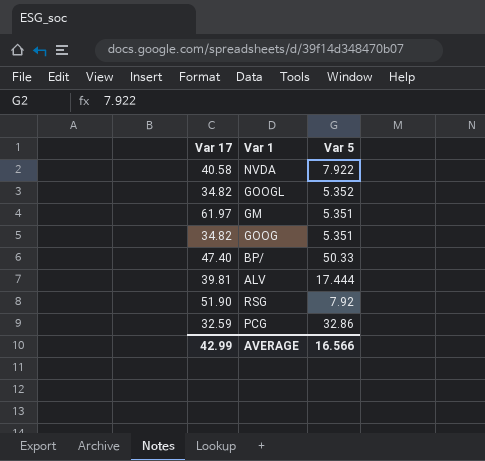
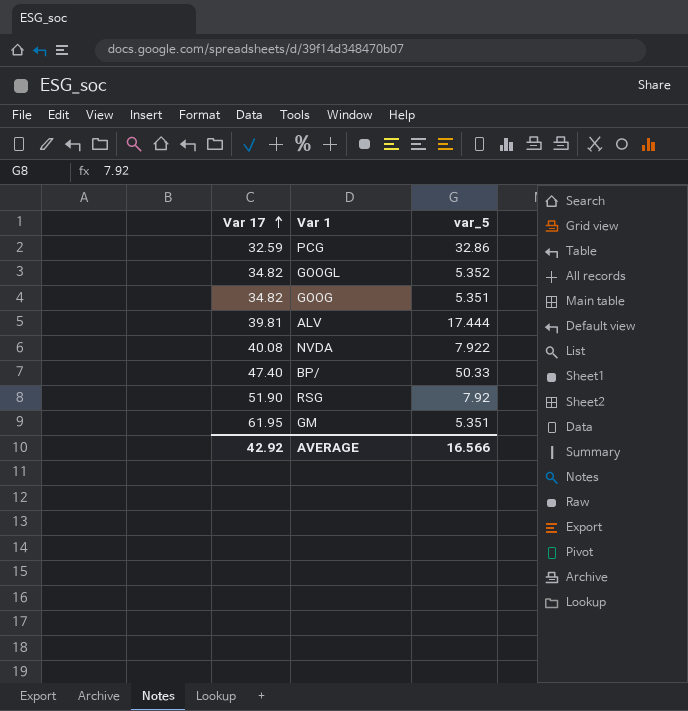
row order: none -> Var 17 ascending
column name: Var 5 -> var_5
NVDA | Var 17: 40.58 -> 40.08
GM | Var 17: 61.97 -> 61.95
AVERAGE | Var 17: 42.99 -> 42.92

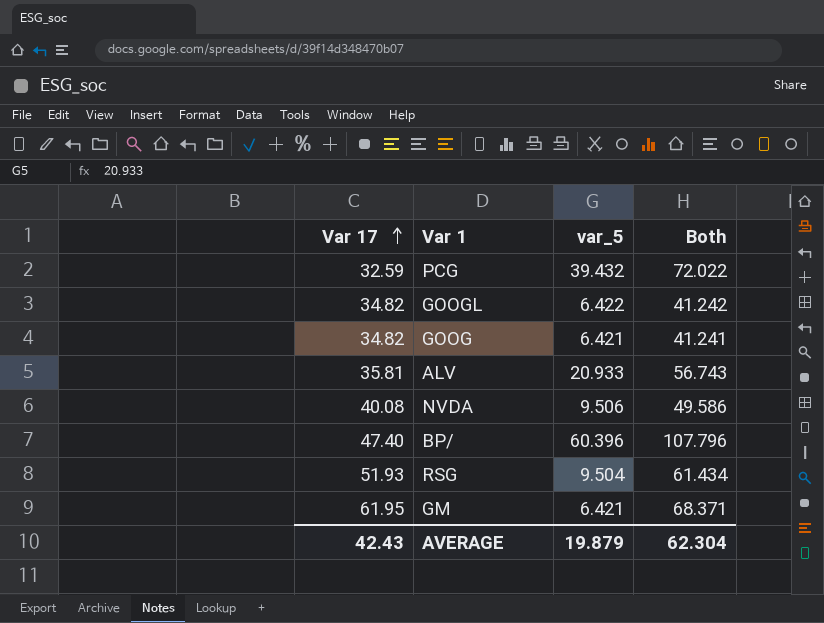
column Both | formula: none -> [Var 17] + [var_5]
PCG | var_5: 32.86 -> 39.432
GOOGL | var_5: 5.352 -> 6.422
GOOG | var_5: 5.351 -> 6.421
ALV | Var 17: 39.81 -> 35.81
ALV | var_5: 17.444 -> 20.933
NVDA | var_5: 7.922 -> 9.506
BP/ | var_5: 50.33 -> 60.396
RSG | Var 17: 51.90 -> 51.93
RSG | var_5: 7.92 -> 9.504
GM | var_5: 5.351 -> 6.421
AVERAGE | Var 17: 42.92 -> 42.43
AVERAGE | var_5: 16.566 -> 19.879

